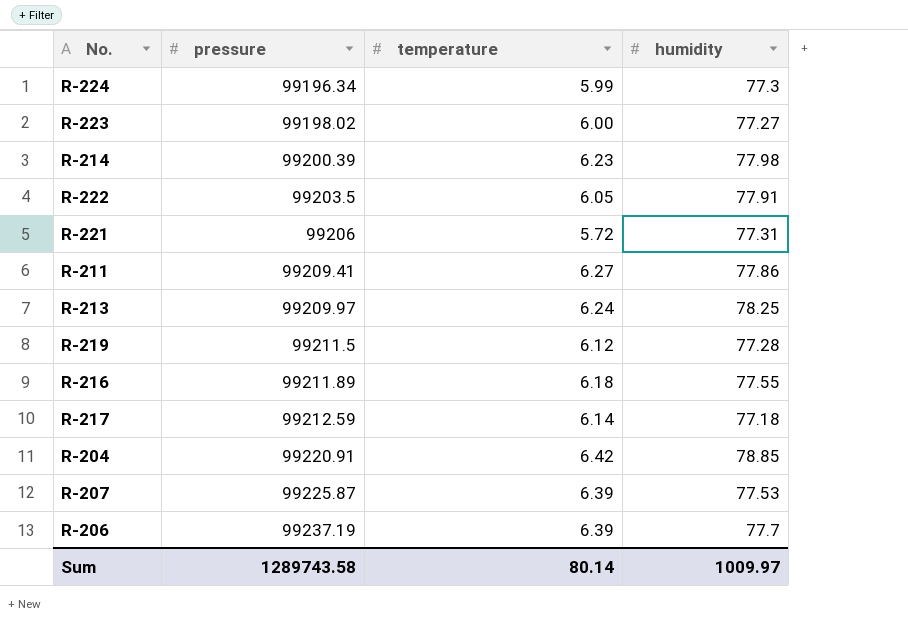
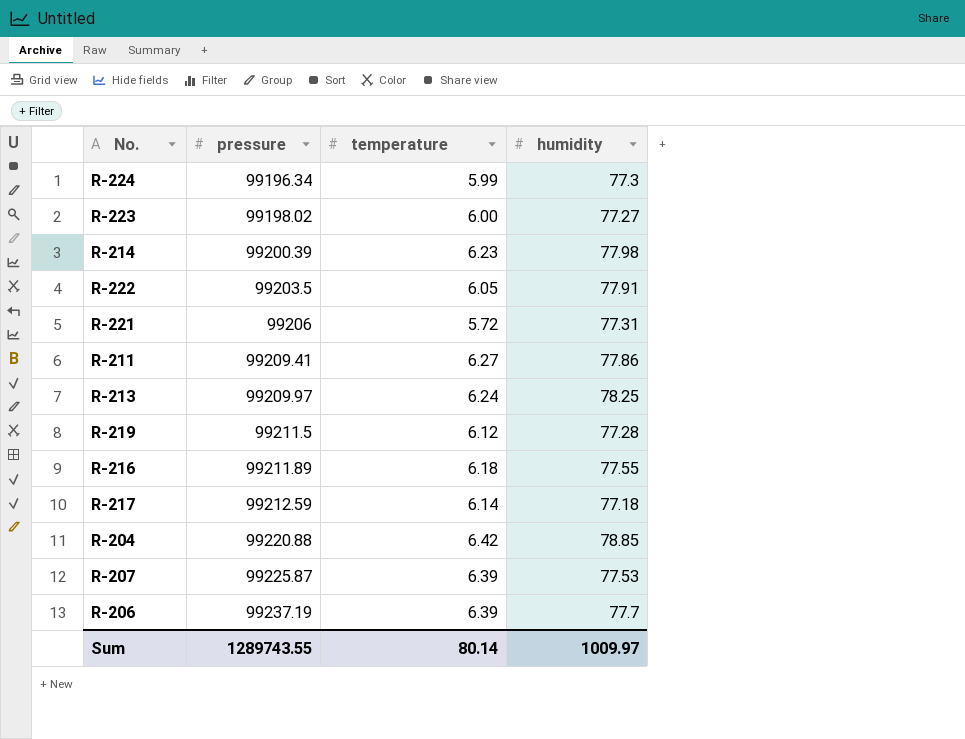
R-204 | pressure: 99220.91 -> 99220.88
Sum | pressure: 1289743.58 -> 1289743.55

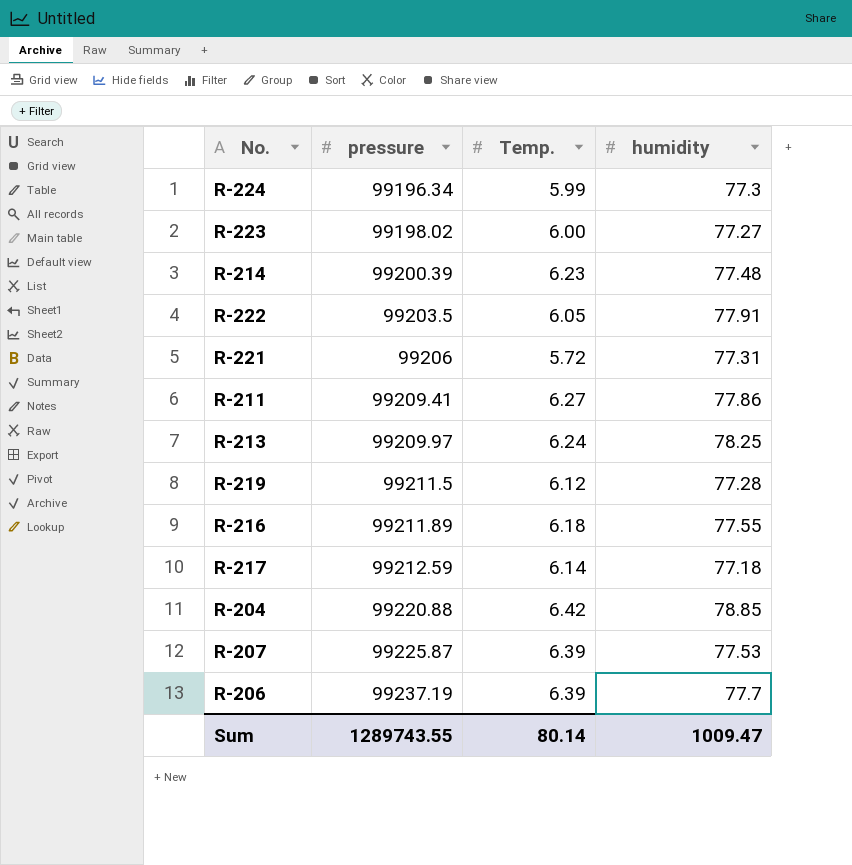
column name: temperature -> Temp.
R-214 | humidity: 77.98 -> 77.48
Sum | humidity: 1009.97 -> 1009.47

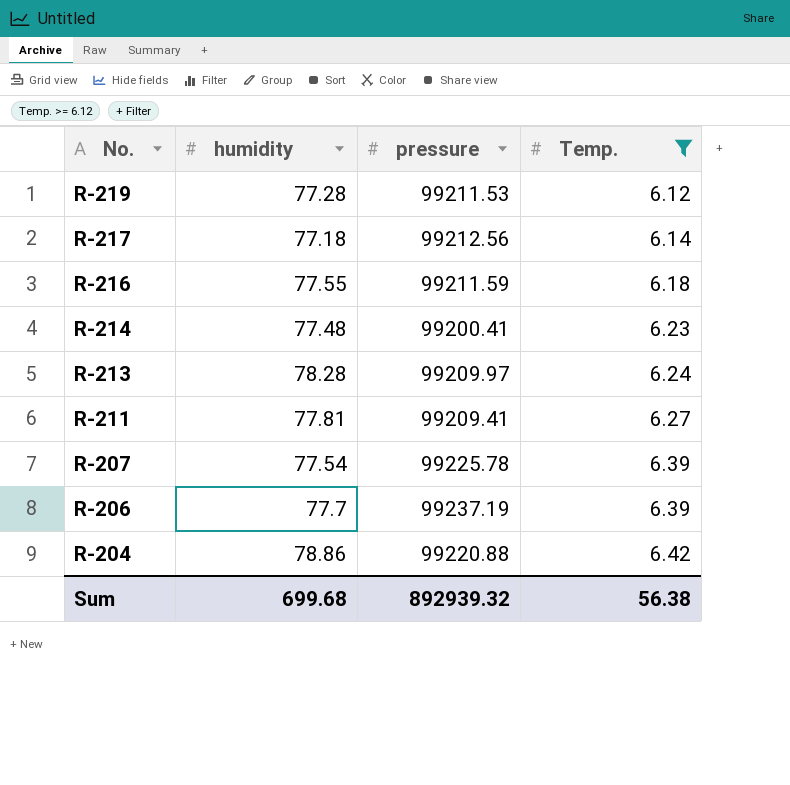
filter: none -> Temp. >= 6.12
row order: pressure ascending -> No. descending
column humidity | position: 4 -> 2
R-219 | pressure: 99211.5 -> 99211.53
R-217 | pressure: 99212.59 -> 99212.56
R-216 | pressure: 99211.89 -> 99211.59
R-214 | pressure: 99200.39 -> 99200.41
R-213 | humidity: 78.25 -> 78.28
R-211 | humidity: 77.86 -> 77.81
R-207 | humidity: 77.53 -> 77.54
R-207 | pressure: 99225.87 -> 99225.78
R-204 | humidity: 78.85 -> 78.86
Sum | humidity: 1009.47 -> 699.68
Sum | pressure: 1289743.55 -> 892939.32
Sum | Temp.: 80.14 -> 56.38

